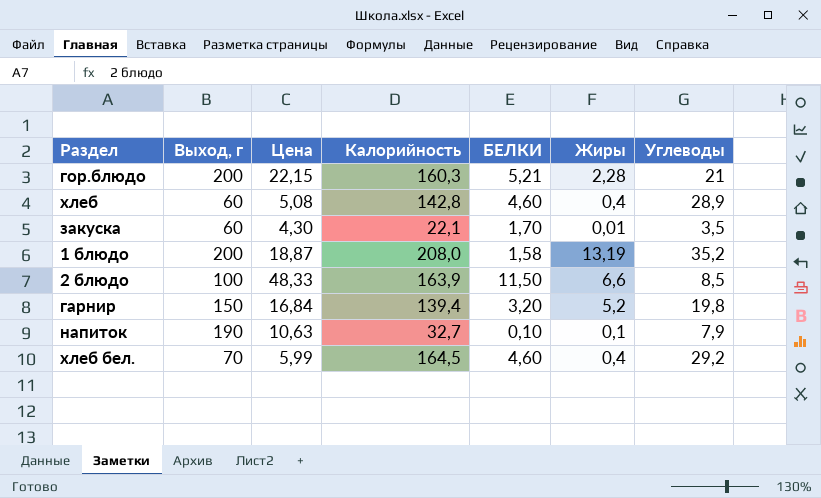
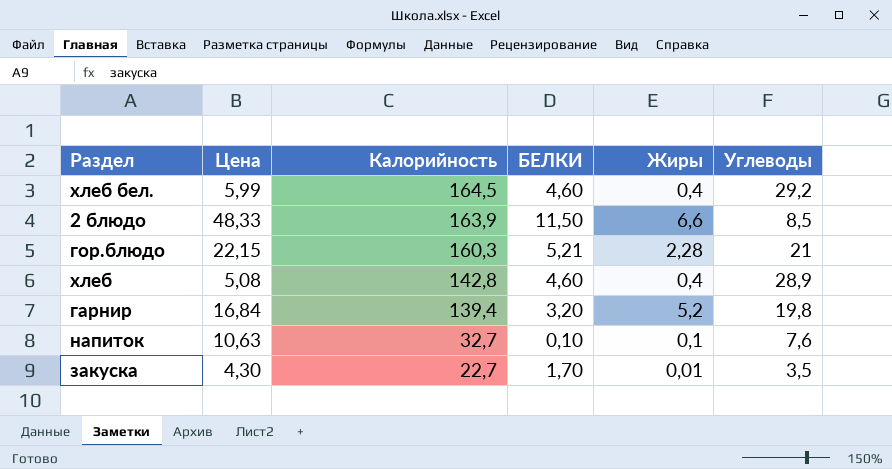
row order: none -> Калорийность descending
column Выход, г | position: 2 -> none
row 1 блюдо: 200 | 18,87 | 208,0 | 1,58 | 13,19 | 35,2 -> none
напиток | Углеводы: 7,9 -> 7,6
закуска | Калорийность: 22,1 -> 22,7

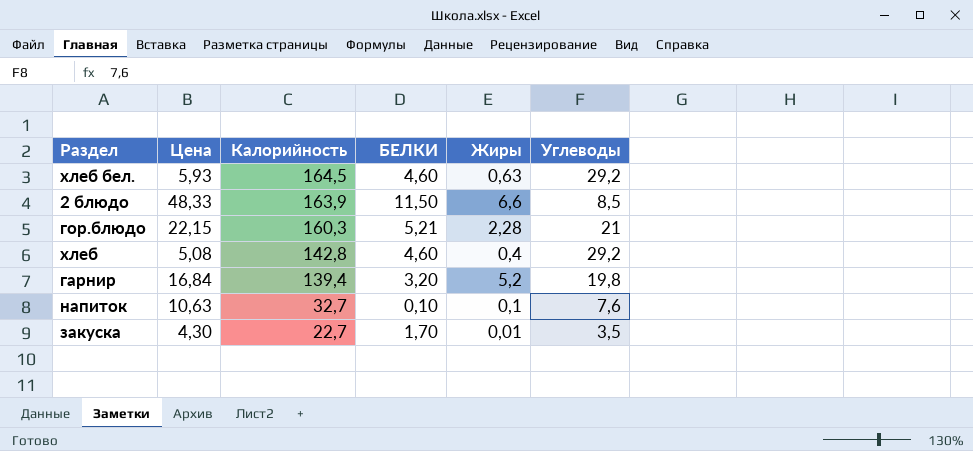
хлеб бел. | Цена: 5,99 -> 5,93
хлеб бел. | Жиры: 0,4 -> 0,63
хлеб | Углеводы: 28,9 -> 29,2

